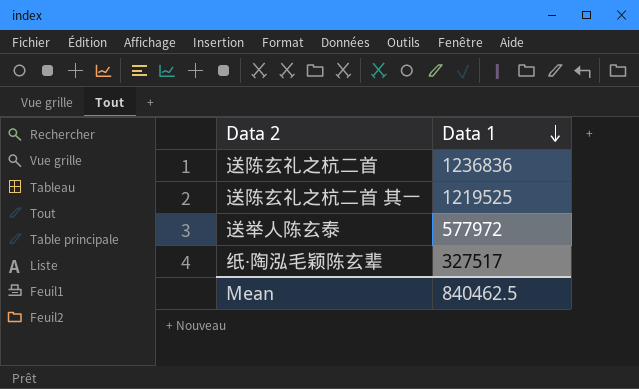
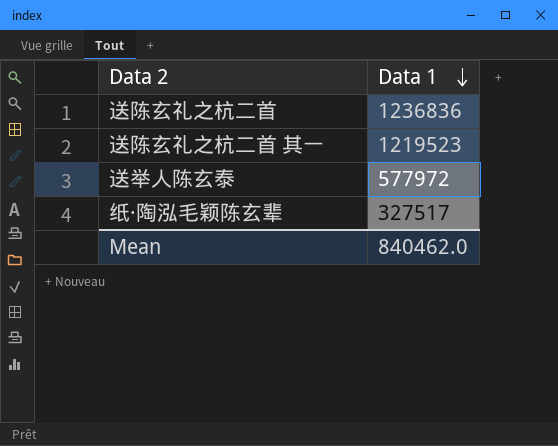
送陈玄礼之杭二首 其一 | Data 1: 1219525 -> 1219523
Mean | Data 1: 840462.5 -> 840462.0

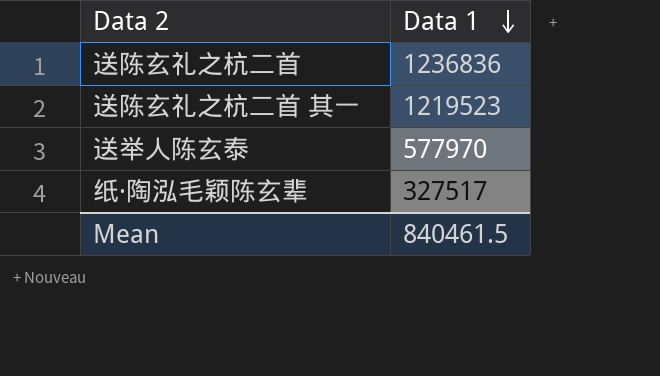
送举人陈玄泰 | Data 1: 577972 -> 577970
Mean | Data 1: 840462.0 -> 840461.5

